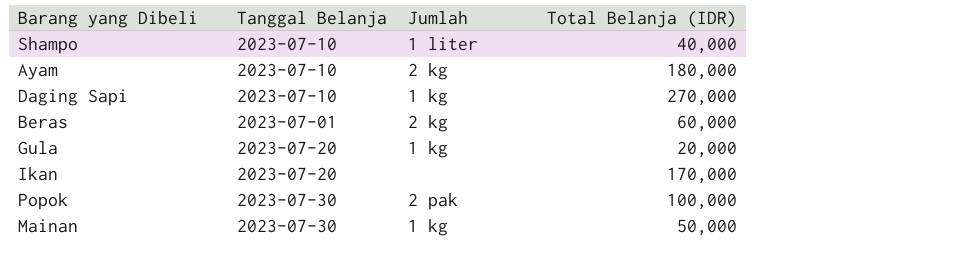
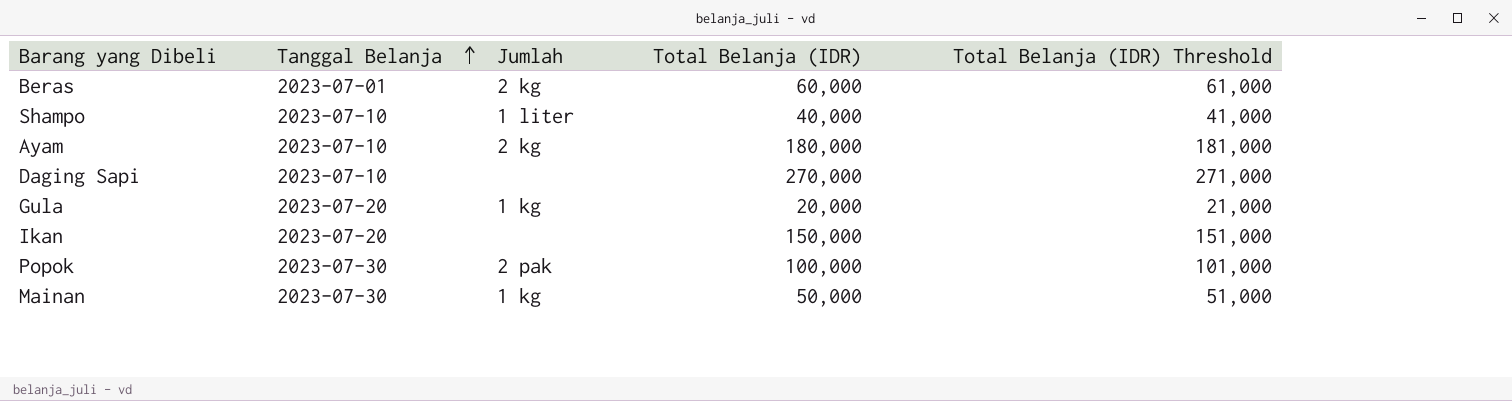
row order: none -> Tanggal Belanja ascending
column Total Belanja (IDR) Threshold | formula: none -> [Total Belanja (IDR)] + 1000
Daging Sapi | Jumlah: 1 kg -> none
Ikan | Total Belanja (IDR): 170,000 -> 150,000

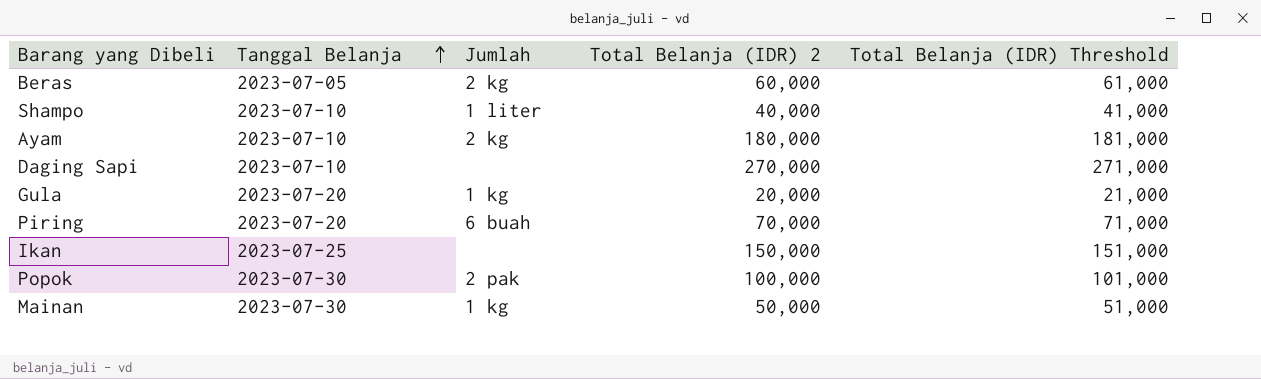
column name: Total Belanja (IDR) -> Total Belanja (IDR) 2
Beras | Tanggal Belanja: 2023-07-01 -> 2023-07-05
row Piring: none -> 2023-07-20 | 6 buah | 70,000 | 71,000
Ikan | Tanggal Belanja: 2023-07-20 -> 2023-07-25

